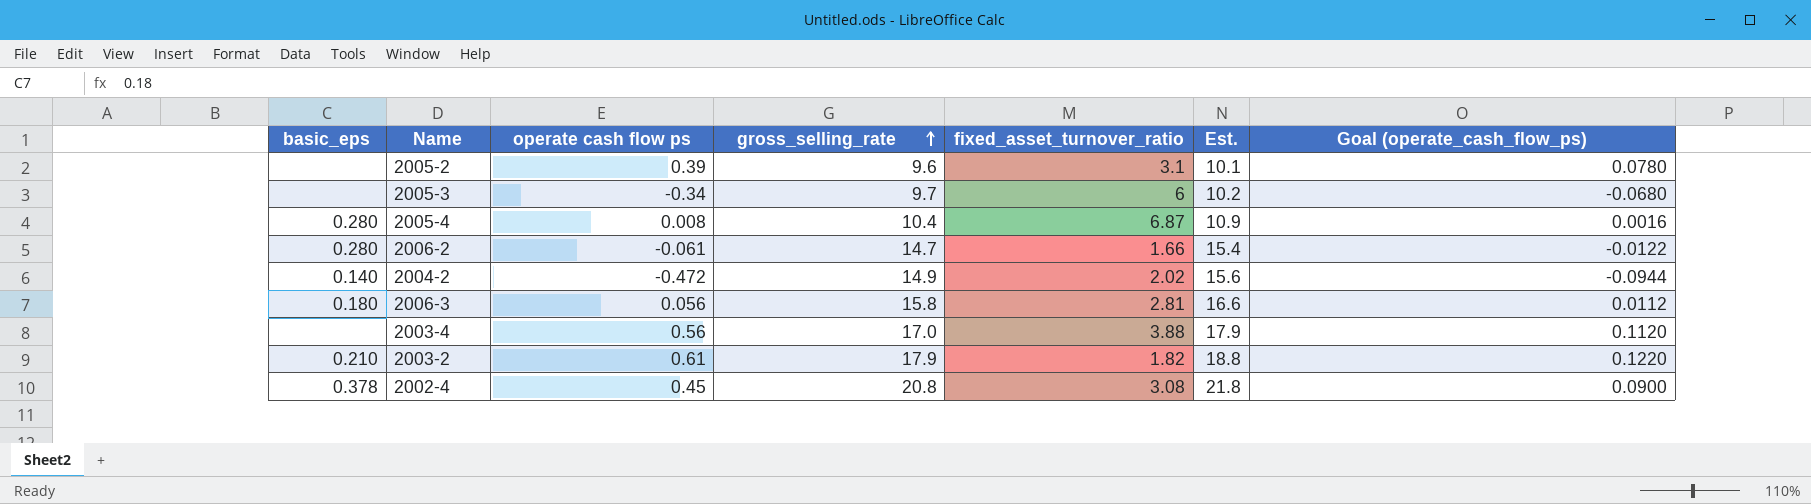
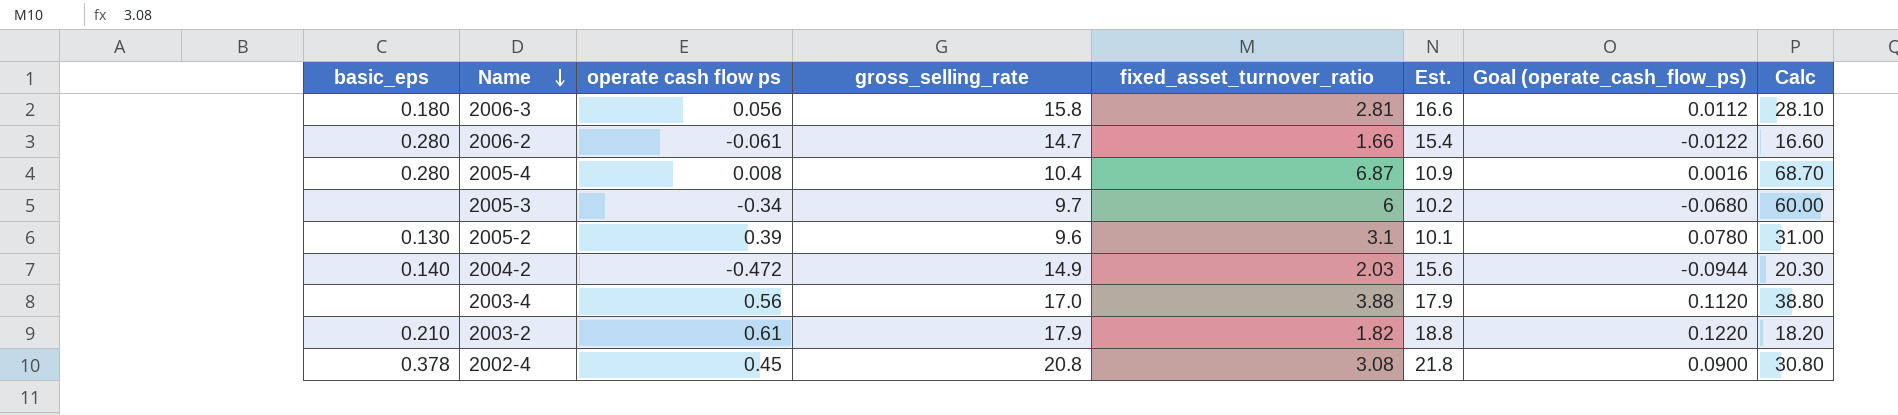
row order: gross_selling_rate ascending -> Name descending
column Calc | formula: none -> [fixed_asset_turnover_ratio] * 10
2005-2 | basic_eps: none -> 0.130
2004-2 | fixed_asset_turnover_ratio: 2.02 -> 2.03

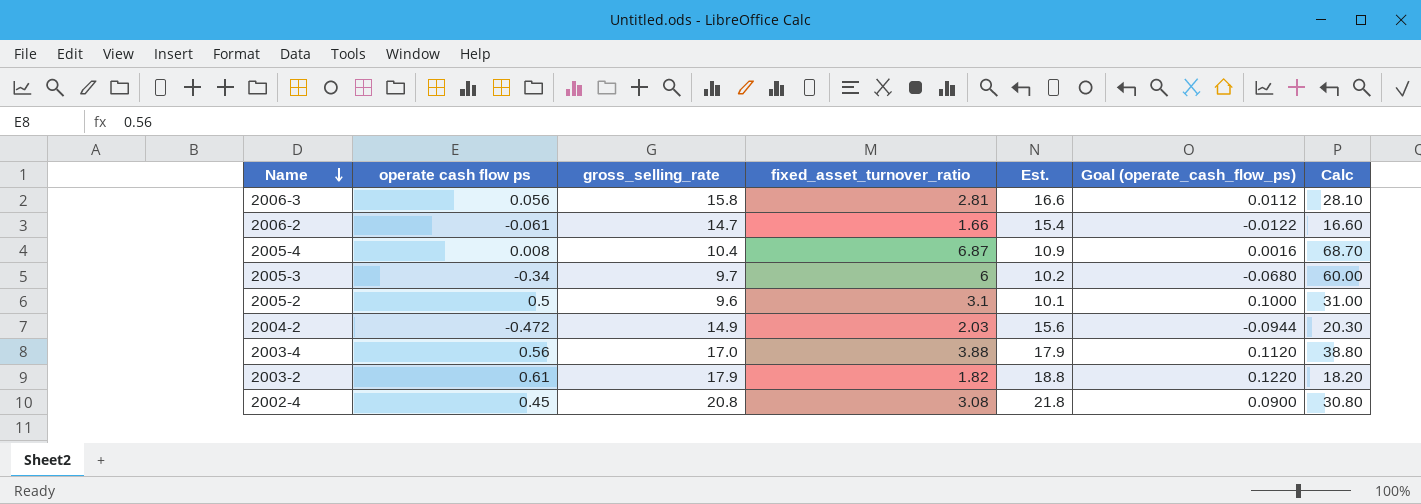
column basic_eps | position: 1 -> none
2005-2 | operate cash flow ps: 0.39 -> 0.5
2005-2 | Goal (operate_cash_flow_ps): 0.0780 -> 0.1000

